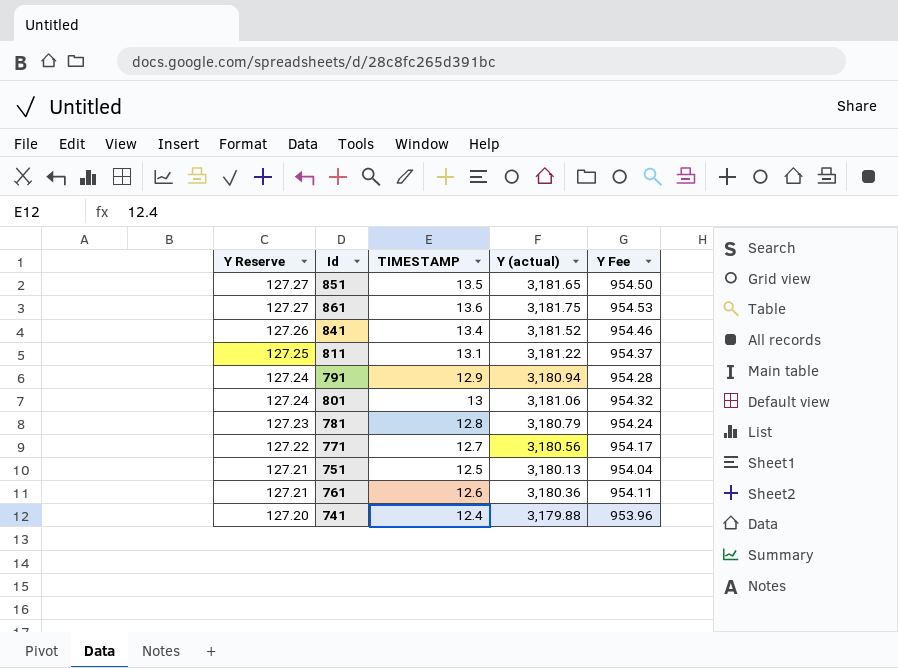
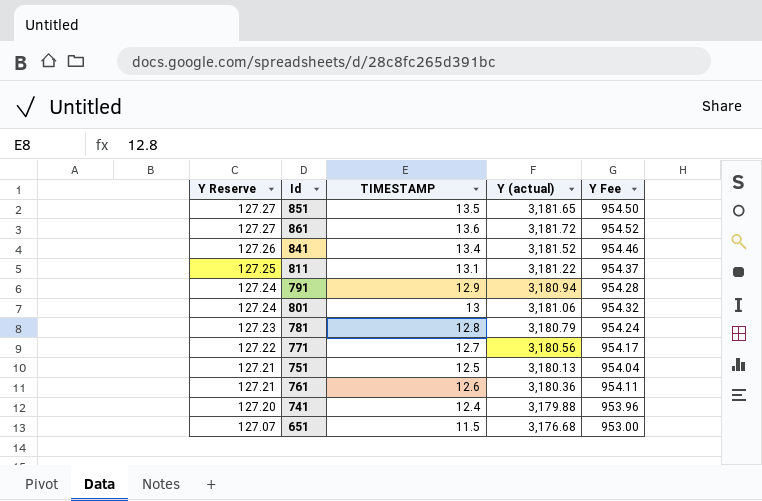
861 | Y (actual): 3,181.75 -> 3,181.72
861 | Y Fee: 954.53 -> 954.52
row 651: none -> 127.07 | 11.5 | 3,176.68 | 953.00

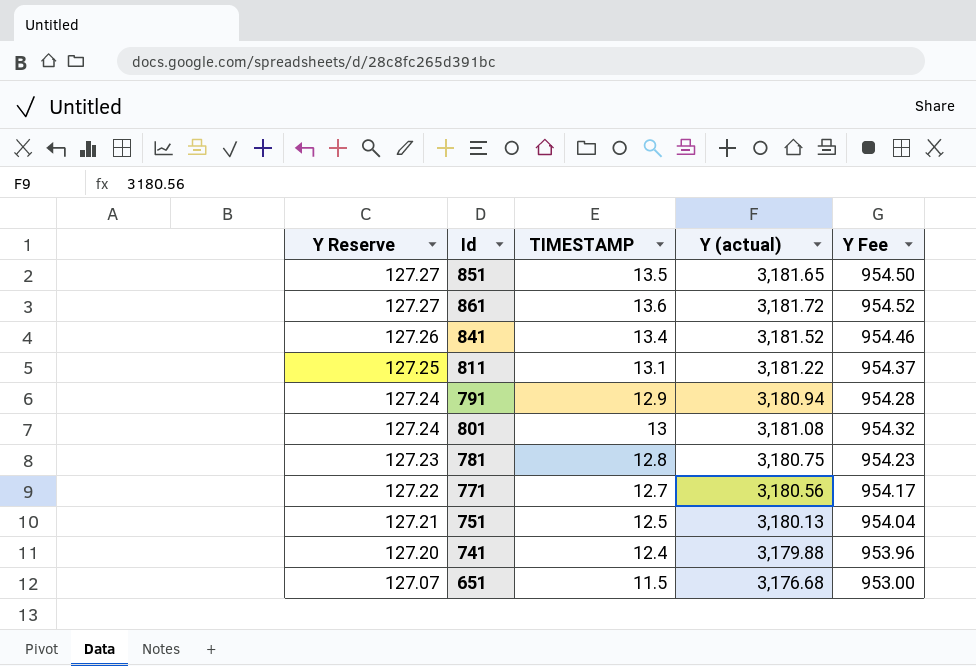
row 761: 127.21 | 12.6 | 3,180.36 | 954.11 -> none
801 | Y (actual): 3,181.06 -> 3,181.08
781 | Y (actual): 3,180.79 -> 3,180.75
781 | Y Fee: 954.24 -> 954.23

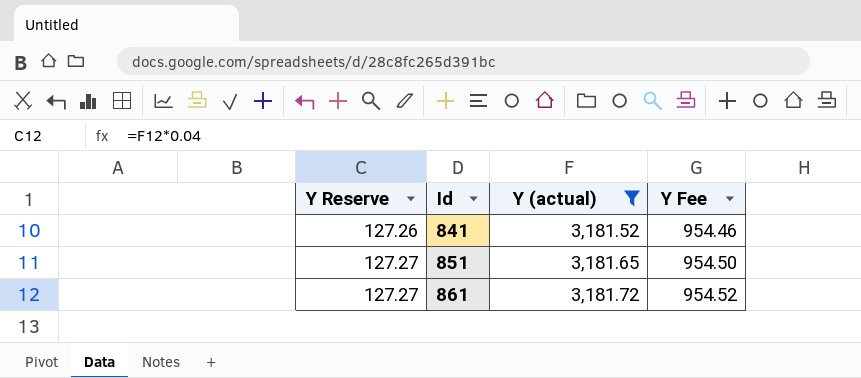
filter: none -> Y (actual) >= 3,181.52
row order: Y Reserve descending -> Y Reserve ascending
column TIMESTAMP | position: 3 -> none

